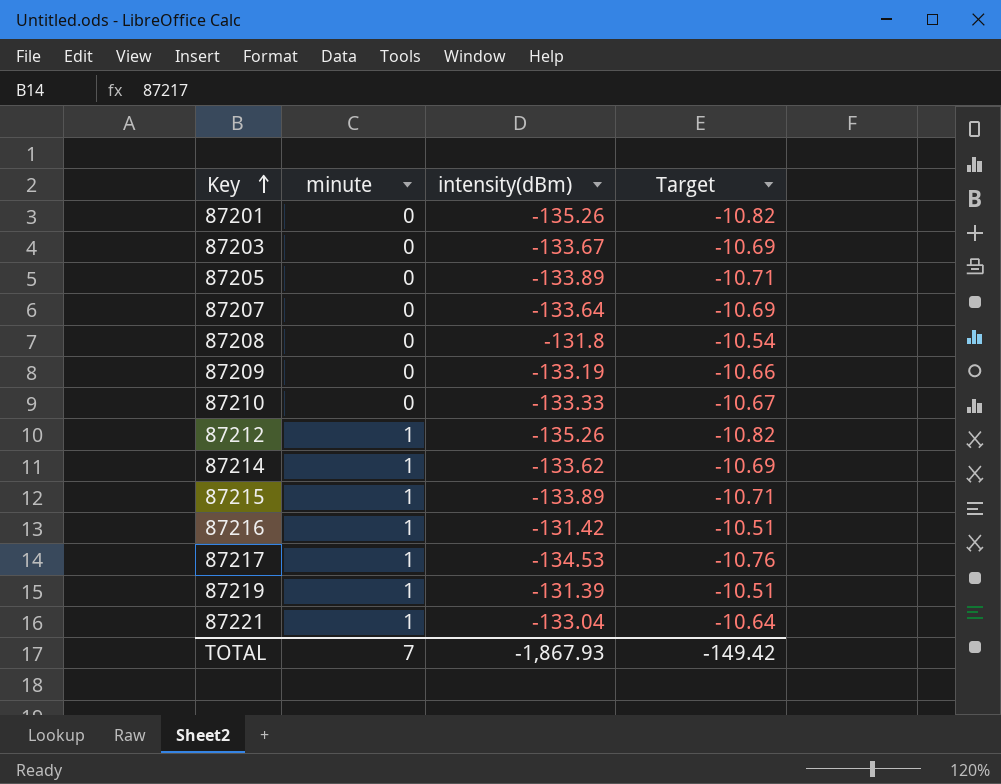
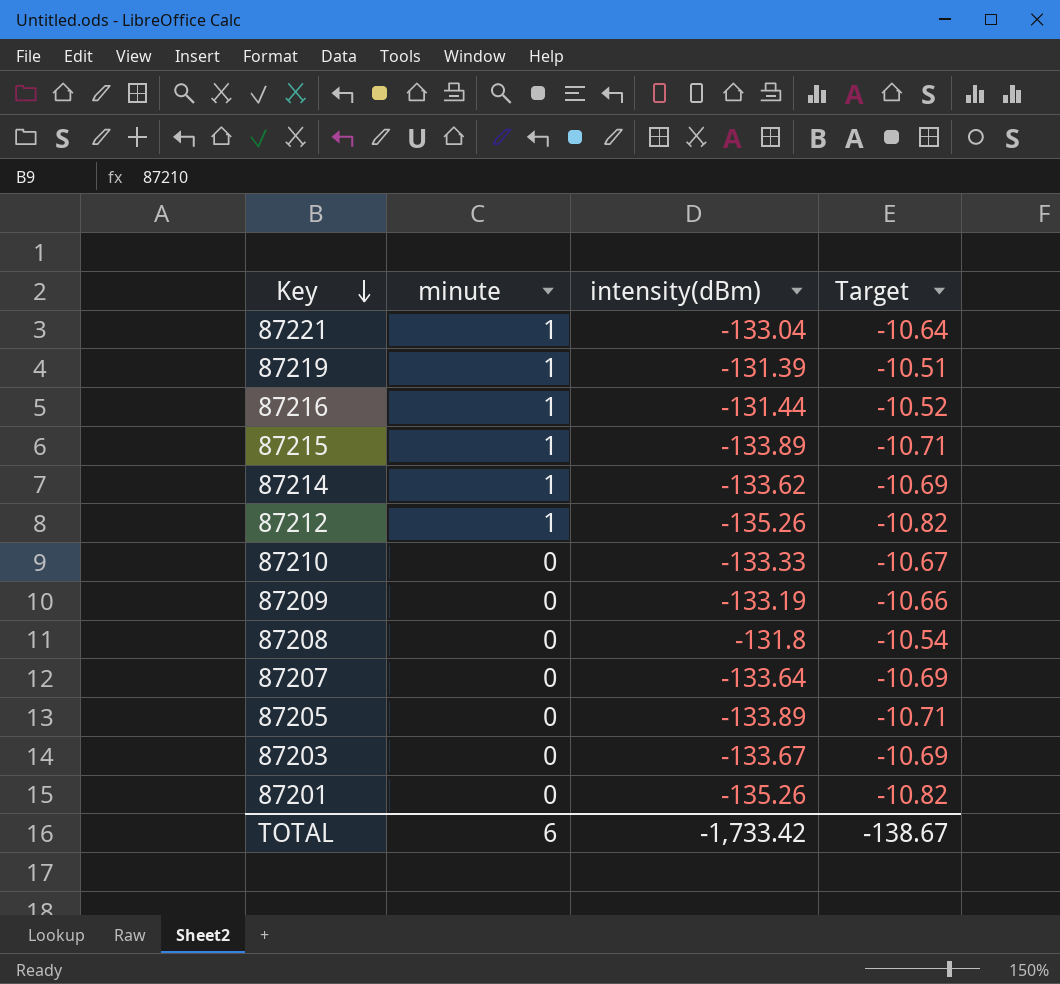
row order: Key ascending -> Key descending
row 87217: 1 | -134.53 | -10.76 -> none
87216 | intensity(dBm): -131.42 -> -131.44
87216 | Target: -10.51 -> -10.52
TOTAL | minute: 7 -> 6
TOTAL | intensity(dBm): -1,867.93 -> -1,733.42
TOTAL | Target: -149.42 -> -138.67

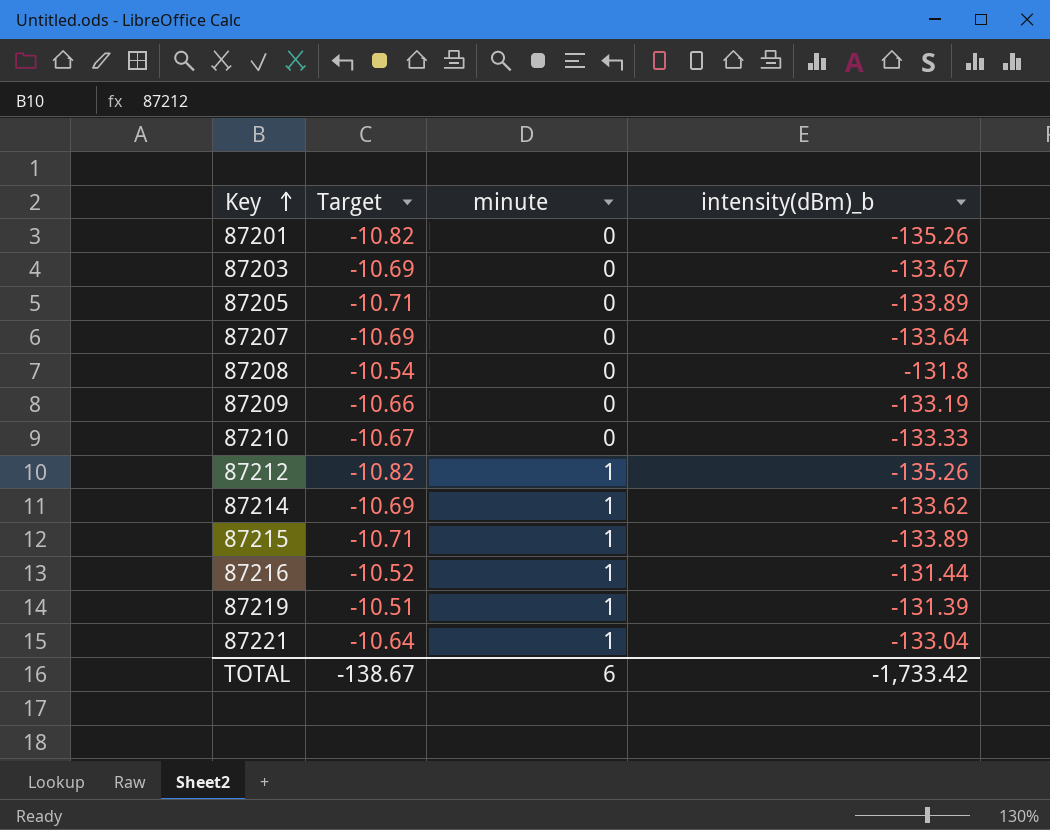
row order: Key descending -> Key ascending
column Target | position: 4 -> 2
column name: intensity(dBm) -> intensity(dBm)_b

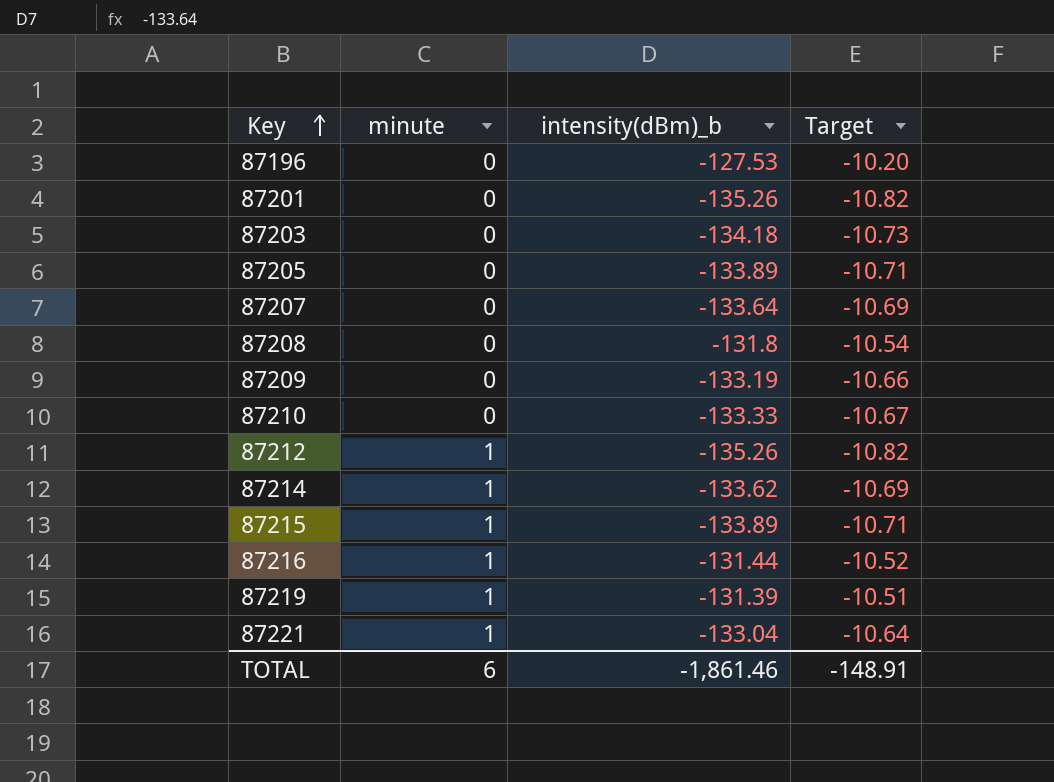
column Target | position: 2 -> 4
row 87196: none -> 0 | -127.53 | -10.20
87203 | intensity(dBm)_b: -133.67 -> -134.18
87203 | Target: -10.69 -> -10.73
TOTAL | intensity(dBm)_b: -1,733.42 -> -1,861.46
TOTAL | Target: -138.67 -> -148.91

